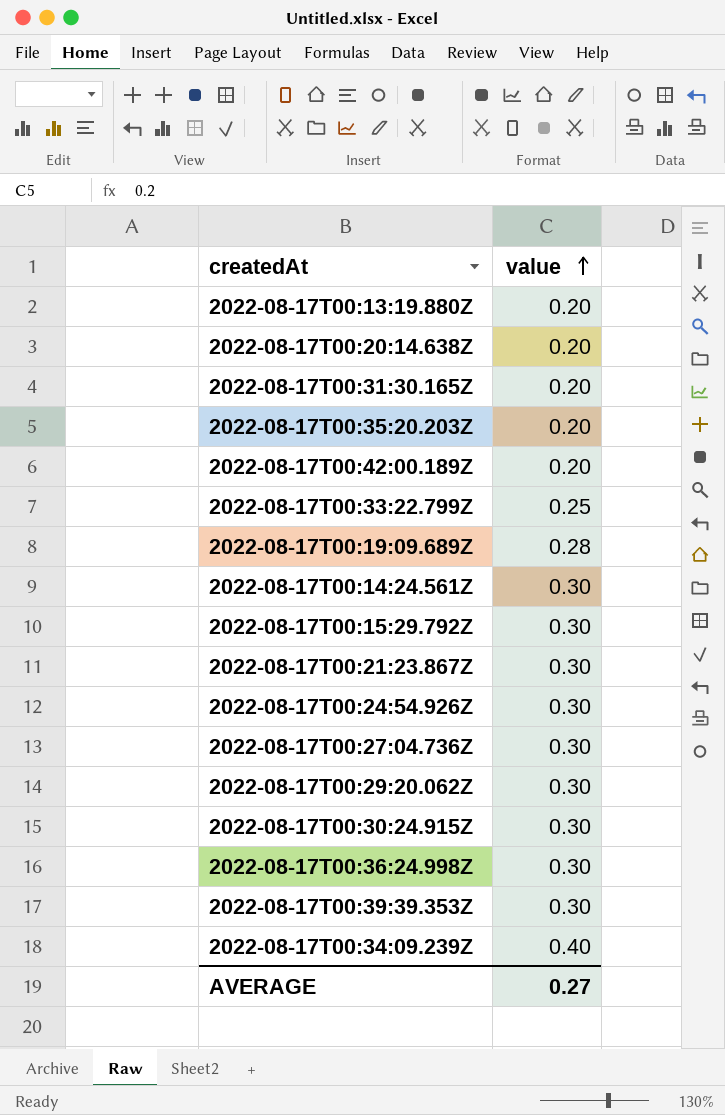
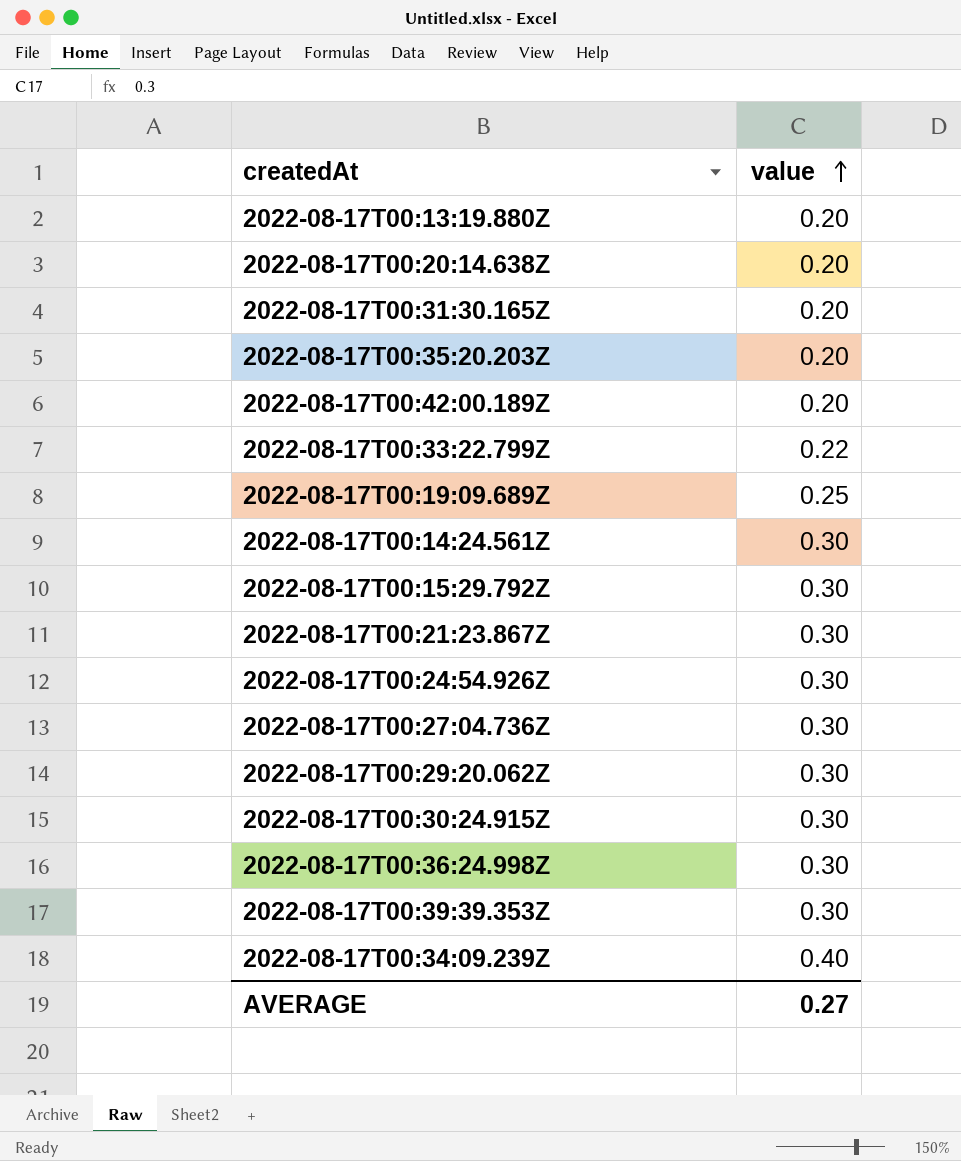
2022-08-17T00:33:22.799Z | value: 0.25 -> 0.22
2022-08-17T00:19:09.689Z | value: 0.28 -> 0.25

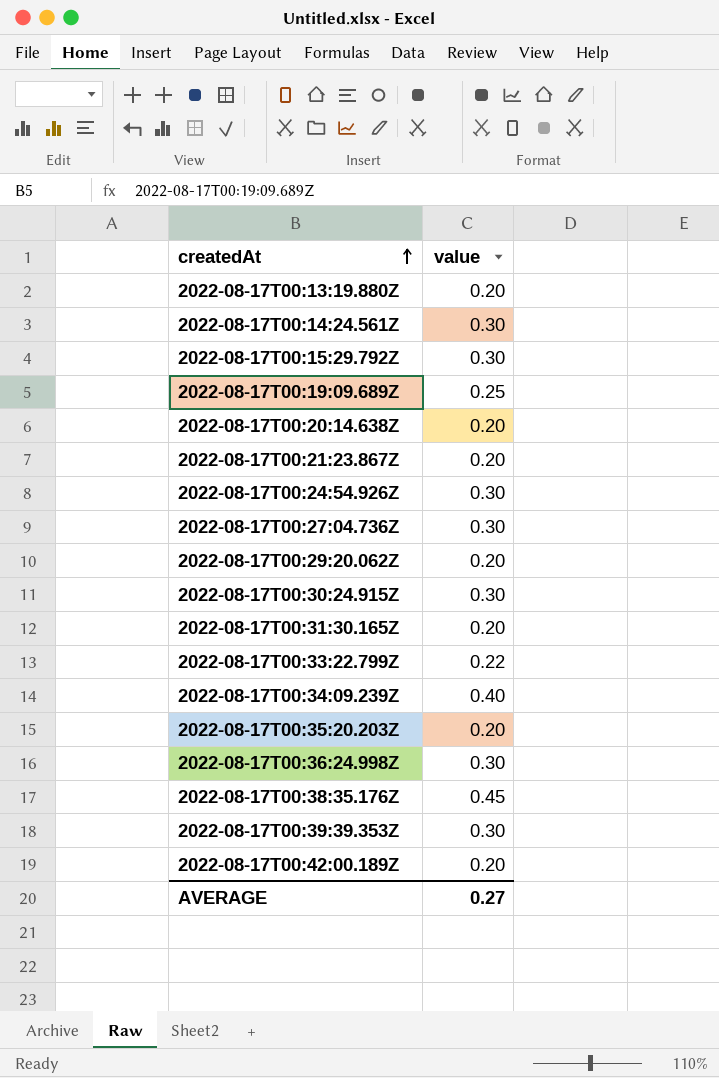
row order: value ascending -> createdAt ascending
2022-08-17T00:21:23.867Z | value: 0.30 -> 0.20
2022-08-17T00:29:20.062Z | value: 0.30 -> 0.20
row 2022-08-17T00:38:35.176Z: none -> 0.45

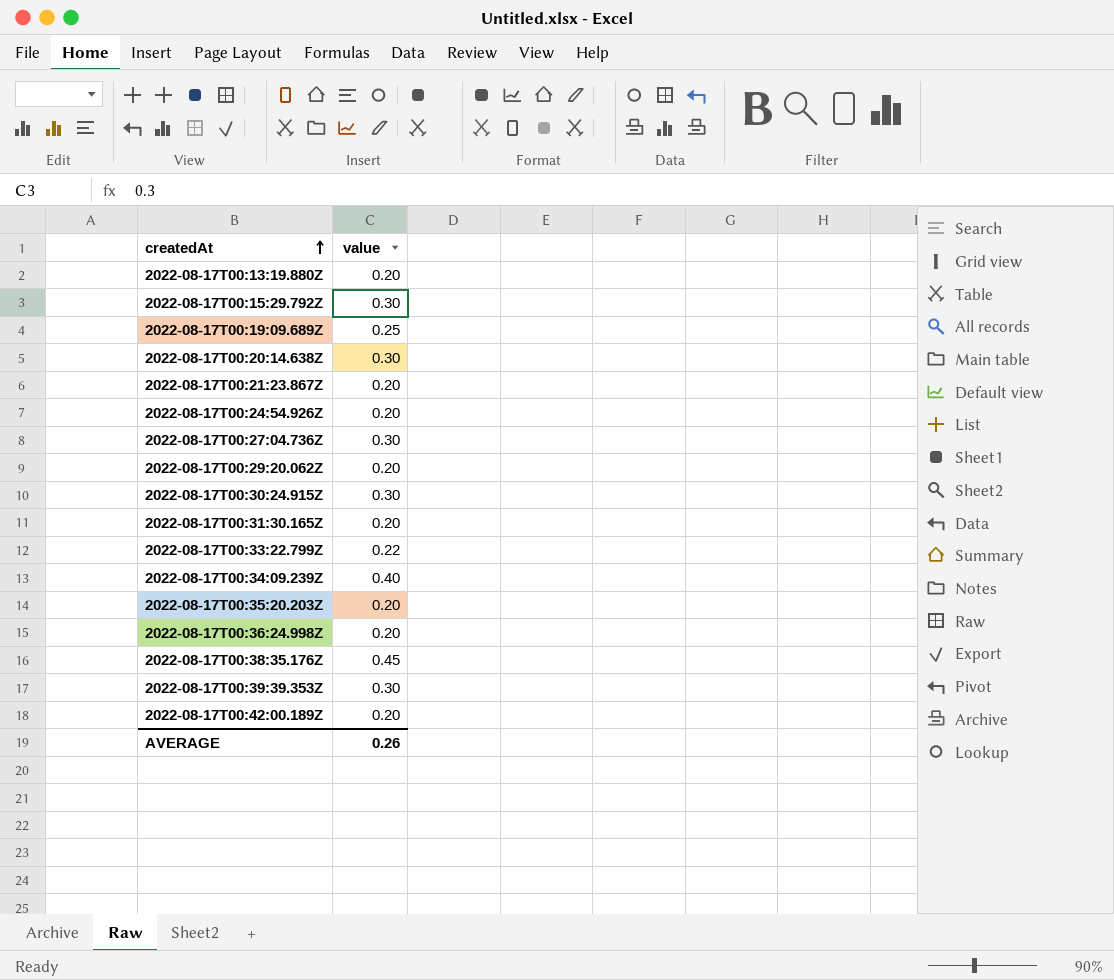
row 2022-08-17T00:14:24.561Z: 0.30 -> none
2022-08-17T00:20:14.638Z | value: 0.20 -> 0.30
2022-08-17T00:24:54.926Z | value: 0.30 -> 0.20
2022-08-17T00:36:24.998Z | value: 0.30 -> 0.20
AVERAGE | value: 0.27 -> 0.26

